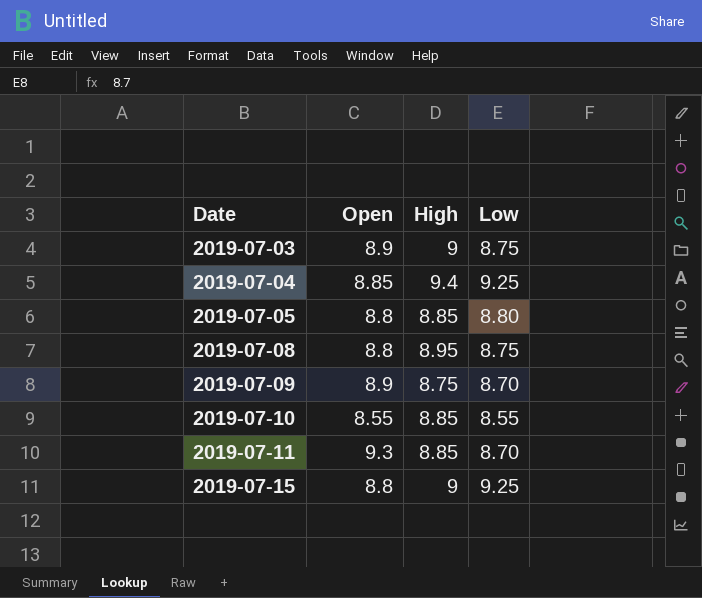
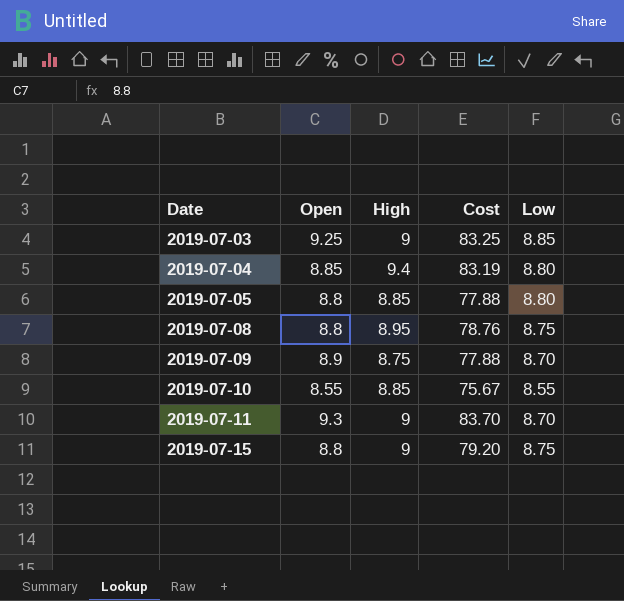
column Cost | formula: none -> [Open] * [High]
2019-07-03 | Open: 8.9 -> 9.25
2019-07-03 | Low: 8.75 -> 8.85
2019-07-04 | Low: 9.25 -> 8.80
2019-07-11 | High: 8.85 -> 9
2019-07-15 | Low: 9.25 -> 8.75

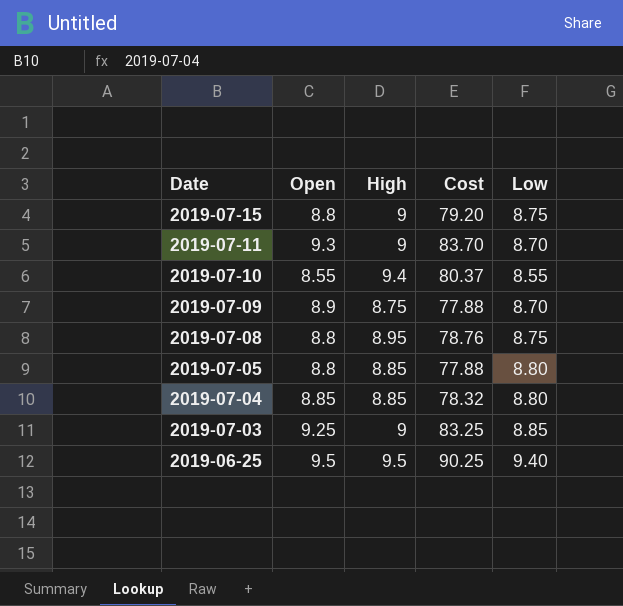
row order: Date ascending -> Date descending
2019-07-10 | High: 8.85 -> 9.4
2019-07-10 | Cost: 75.67 -> 80.37
2019-07-04 | High: 9.4 -> 8.85
2019-07-04 | Cost: 83.19 -> 78.32
row 2019-06-25: none -> 9.5 | 9.5 | 90.25 | 9.40

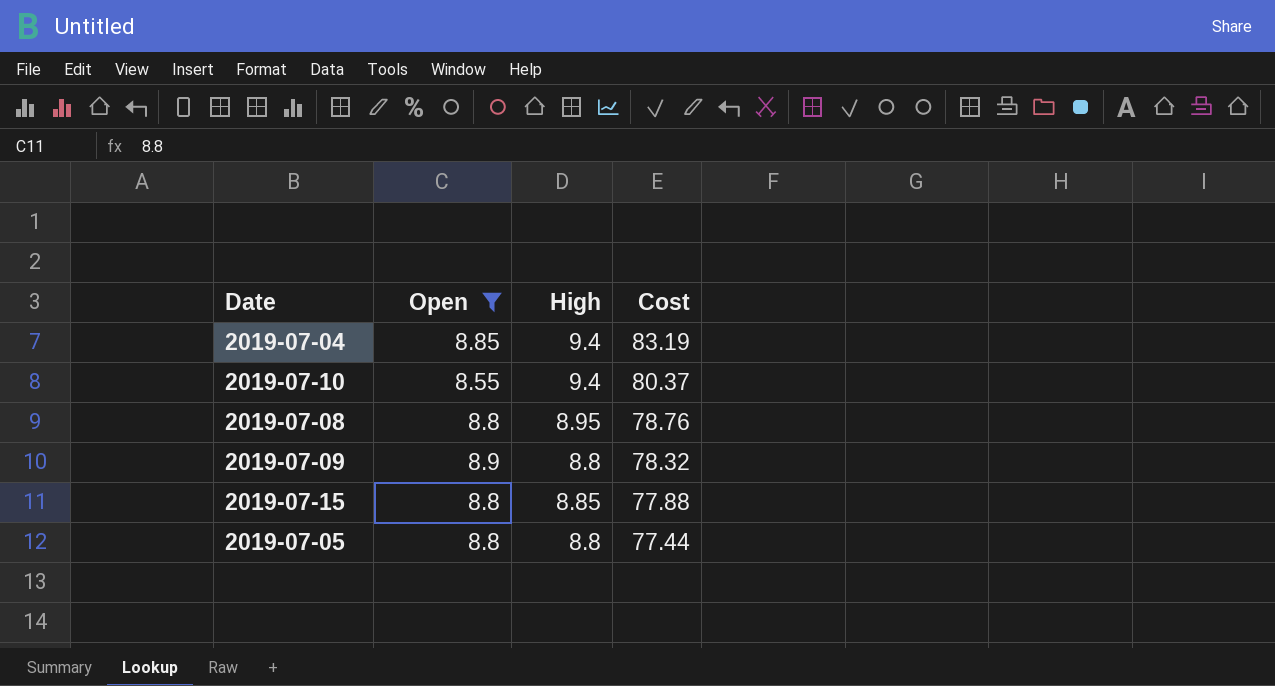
filter: none -> Open <= 8.9
row order: Date descending -> Cost descending
column Low | position: 5 -> none
2019-07-04 | High: 8.85 -> 9.4
2019-07-04 | Cost: 78.32 -> 83.19
2019-07-09 | High: 8.75 -> 8.8
2019-07-09 | Cost: 77.88 -> 78.32
2019-07-15 | High: 9 -> 8.85
2019-07-15 | Cost: 79.20 -> 77.88
2019-07-05 | High: 8.85 -> 8.8
2019-07-05 | Cost: 77.88 -> 77.44

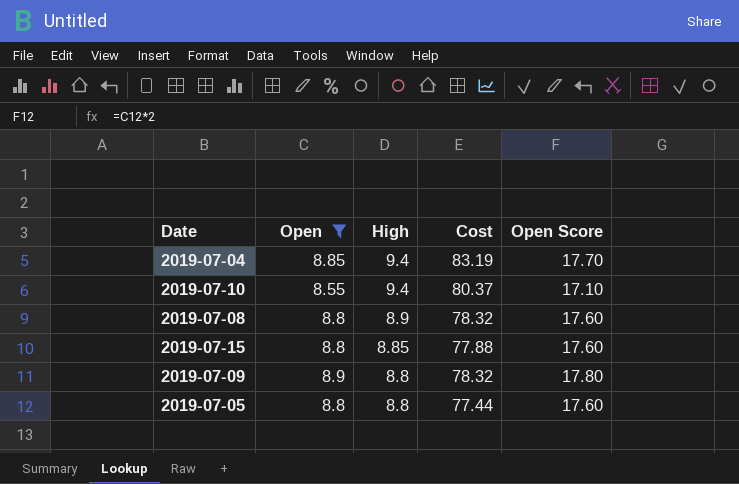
row order: Cost descending -> High descending
column Open Score | formula: none -> [Open] * 2
2019-07-08 | High: 8.95 -> 8.9
2019-07-08 | Cost: 78.76 -> 78.32

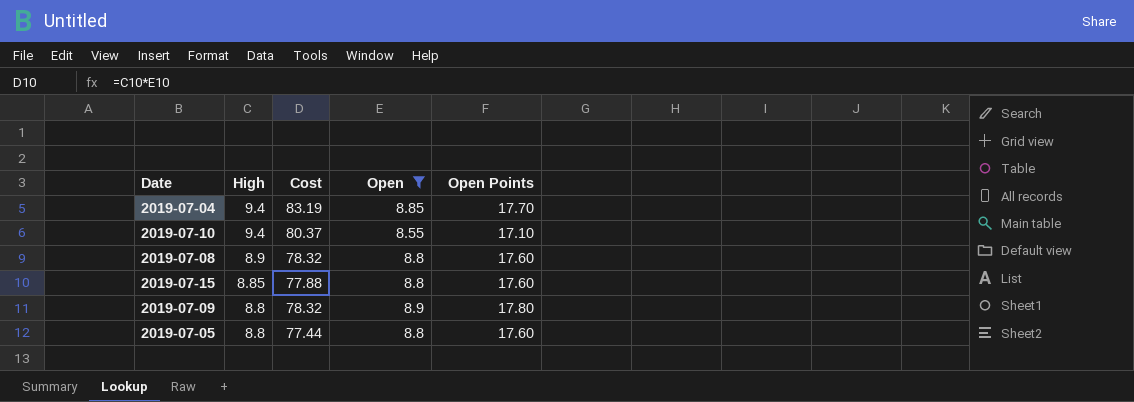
column Open | position: 2 -> 4
column name: Open Score -> Open Points

